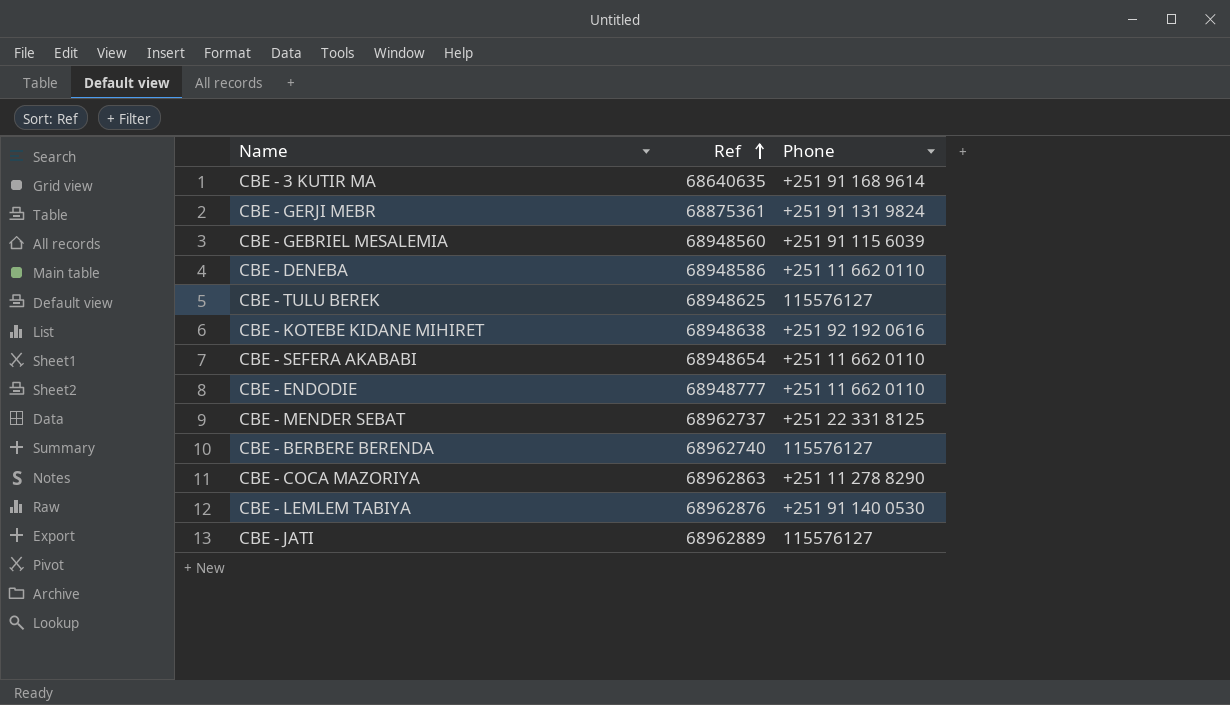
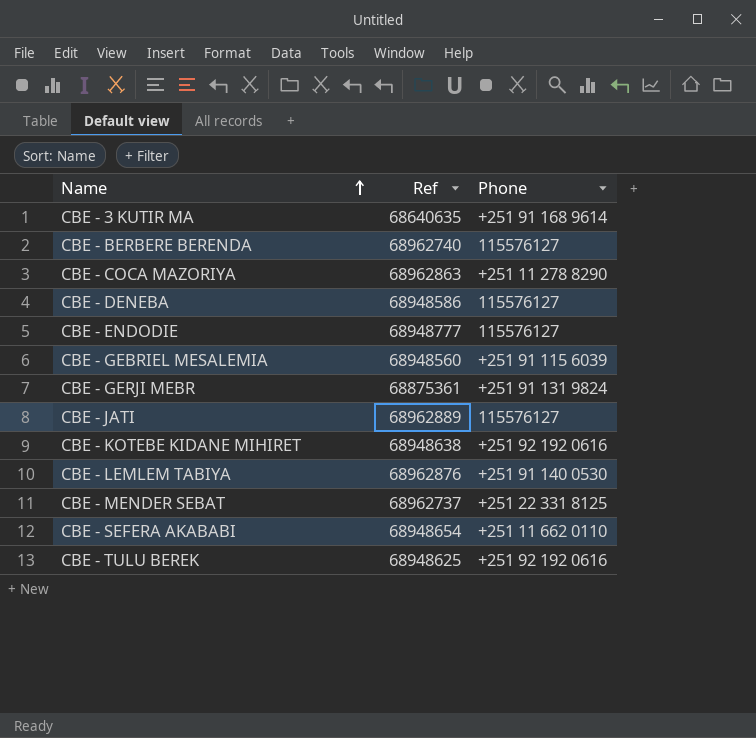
row order: Ref ascending -> Name ascending
CBE - DENEBA | Phone: +251 11 662 0110 -> 115576127
CBE - ENDODIE | Phone: +251 11 662 0110 -> 115576127
CBE - TULU BEREK | Phone: 115576127 -> +251 92 192 0616

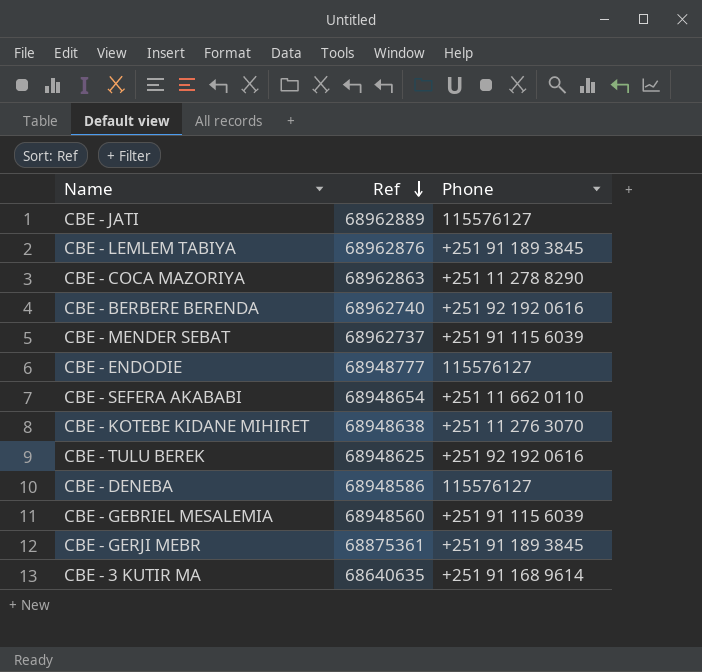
row order: Name ascending -> Ref descending
CBE - LEMLEM TABIYA | Phone: +251 91 140 0530 -> +251 91 189 3845
CBE - BERBERE BERENDA | Phone: 115576127 -> +251 92 192 0616
CBE - MENDER SEBAT | Phone: +251 22 331 8125 -> +251 91 115 6039
CBE - KOTEBE KIDANE MIHIRET | Phone: +251 92 192 0616 -> +251 11 276 3070
CBE - GERJI MEBR | Phone: +251 91 131 9824 -> +251 91 189 3845

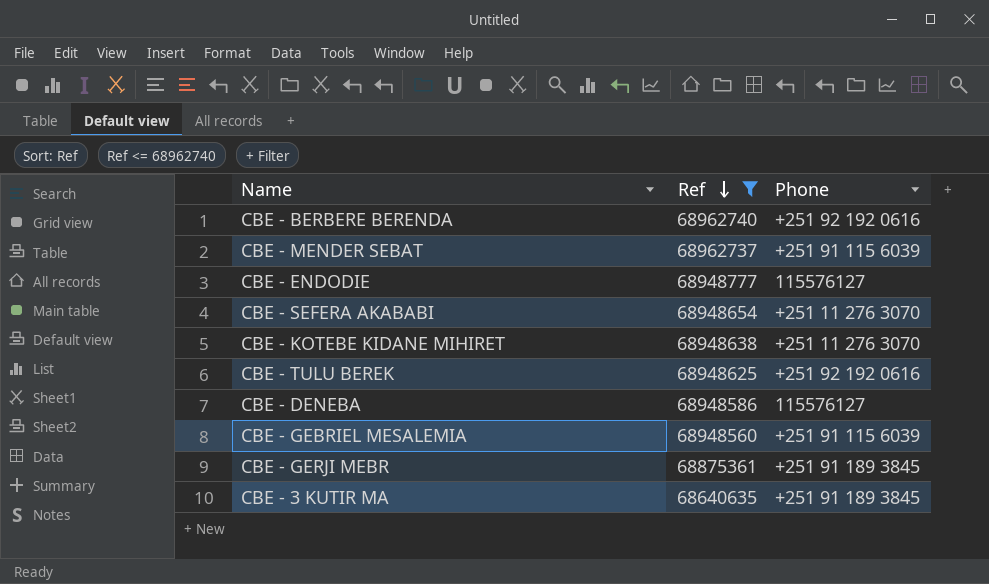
filter: none -> Ref <= 68962740
CBE - SEFERA AKABABI | Phone: +251 11 662 0110 -> +251 11 276 3070
CBE - 3 KUTIR MA | Phone: +251 91 168 9614 -> +251 91 189 3845

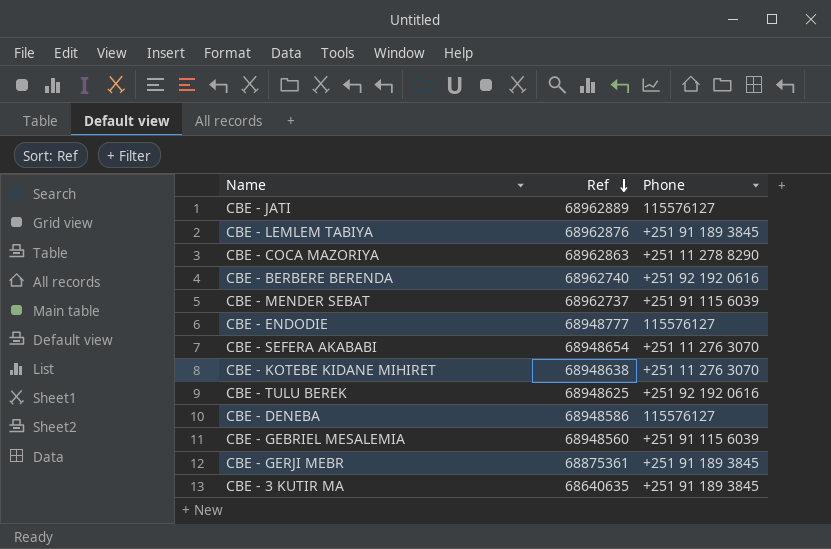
filter: Ref <= 68962740 -> none

